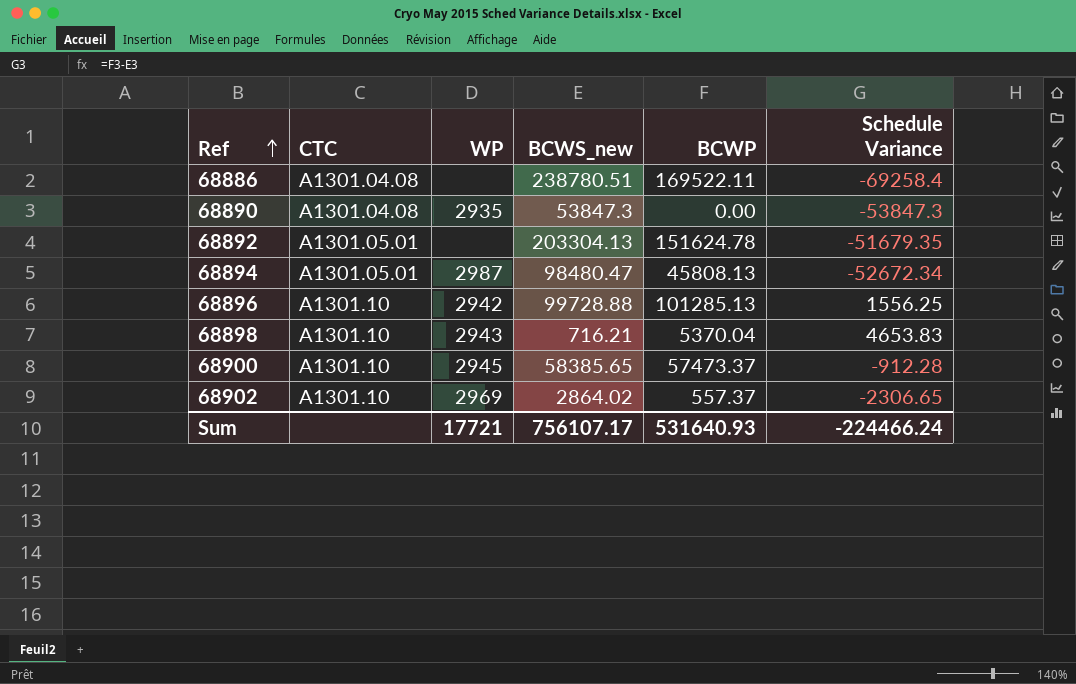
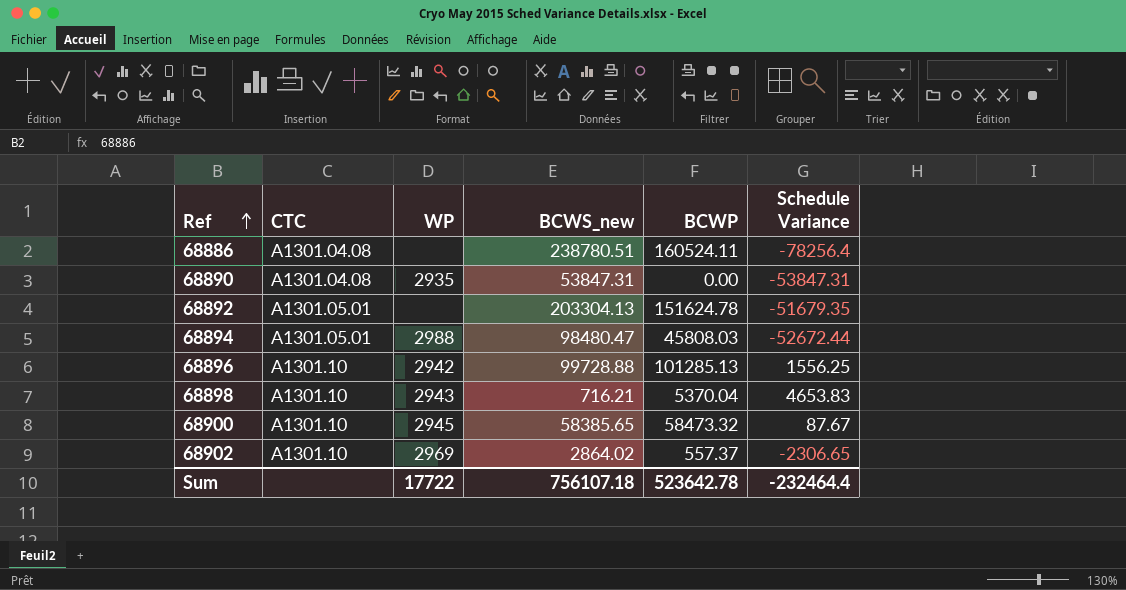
68886 | BCWP: 169522.11 -> 160524.11
68886 | Schedule Variance: -69258.4 -> -78256.4
68890 | BCWS_new: 53847.3 -> 53847.31
68890 | Schedule Variance: -53847.3 -> -53847.31
68894 | WP: 2987 -> 2988
68894 | BCWP: 45808.13 -> 45808.03
68894 | Schedule Variance: -52672.34 -> -52672.44
68900 | BCWP: 57473.37 -> 58473.32
68900 | Schedule Variance: -912.28 -> 87.67
Sum | WP: 17721 -> 17722
Sum | BCWS_new: 756107.17 -> 756107.18
Sum | BCWP: 531640.93 -> 523642.78
Sum | Schedule Variance: -224466.24 -> -232464.4

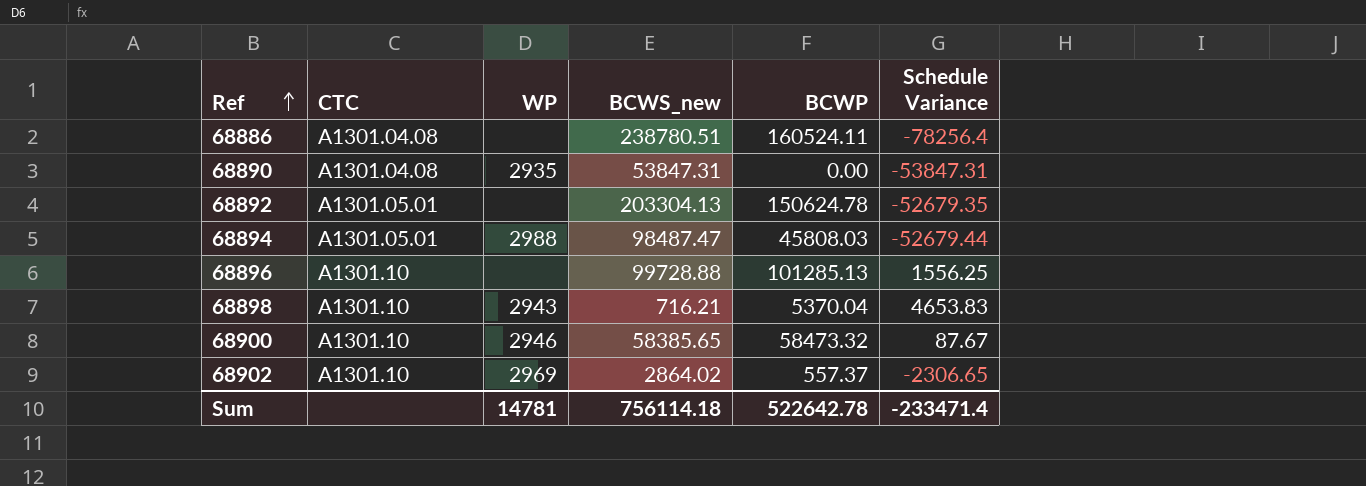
68892 | BCWP: 151624.78 -> 150624.78
68892 | Schedule Variance: -51679.35 -> -52679.35
68894 | BCWS_new: 98480.47 -> 98487.47
68894 | Schedule Variance: -52672.44 -> -52679.44
68896 | WP: 2942 -> none
68900 | WP: 2945 -> 2946
Sum | WP: 17722 -> 14781
Sum | BCWS_new: 756107.18 -> 756114.18
Sum | BCWP: 523642.78 -> 522642.78
Sum | Schedule Variance: -232464.4 -> -233471.4

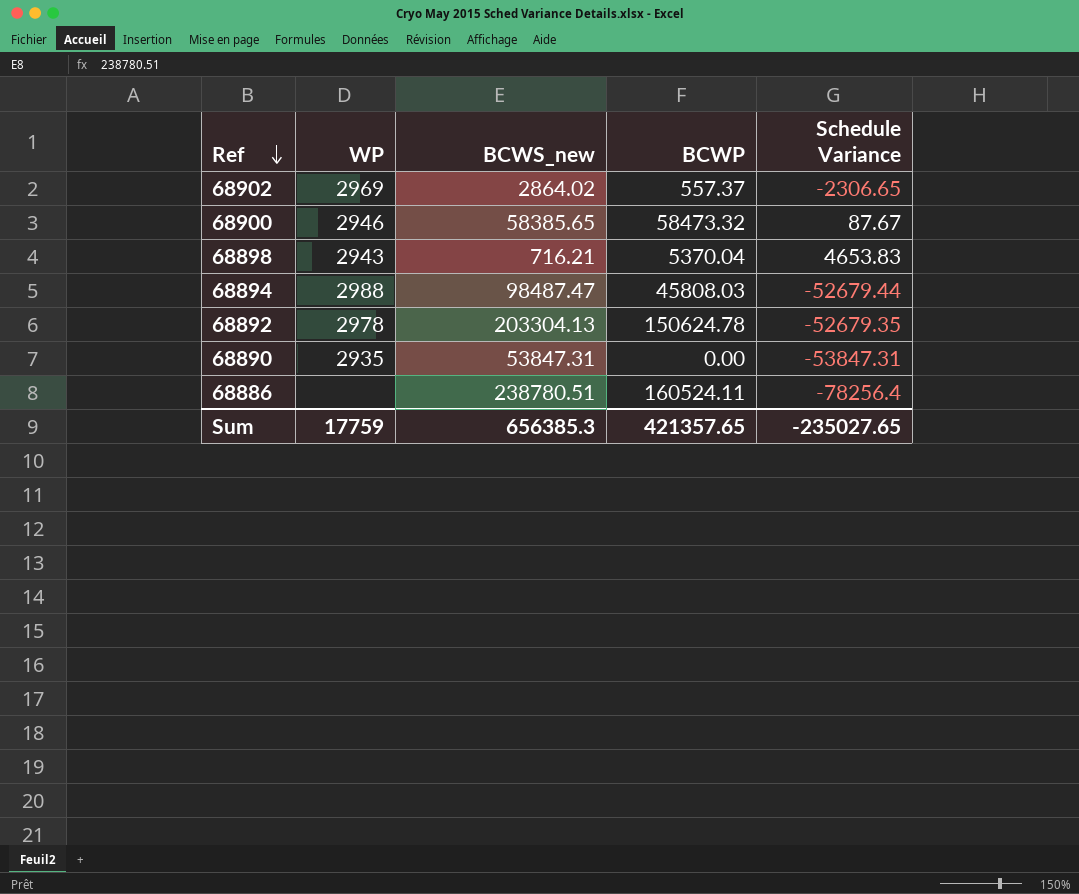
row order: Ref ascending -> Ref descending
column CTC | position: 2 -> none
row 68896: A1301.10 | none | 99728.88 | 101285.13 | 1556.25 -> none
68892 | WP: none -> 2978
Sum | WP: 14781 -> 17759
Sum | BCWS_new: 756114.18 -> 656385.3
Sum | BCWP: 522642.78 -> 421357.65
Sum | Schedule Variance: -233471.4 -> -235027.65

